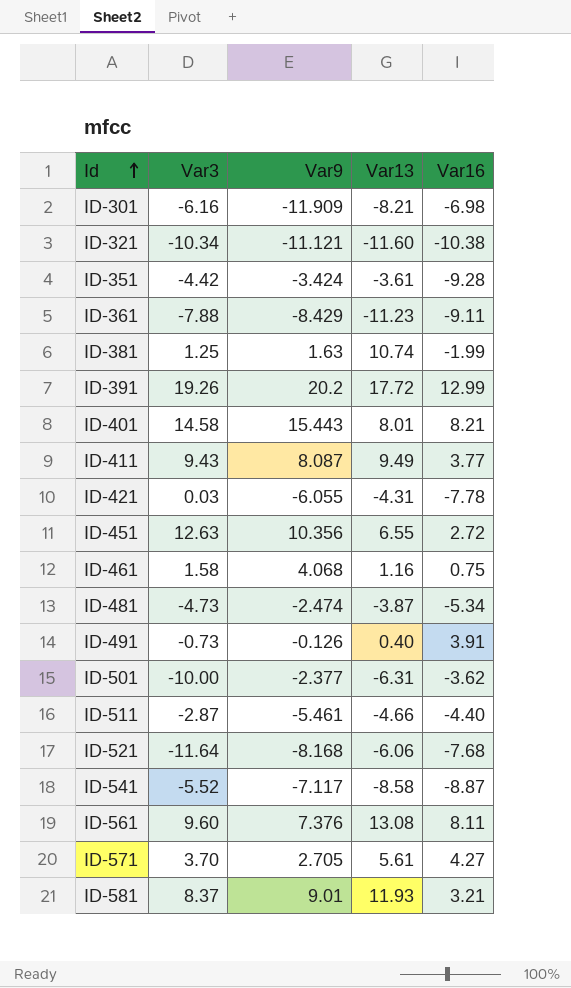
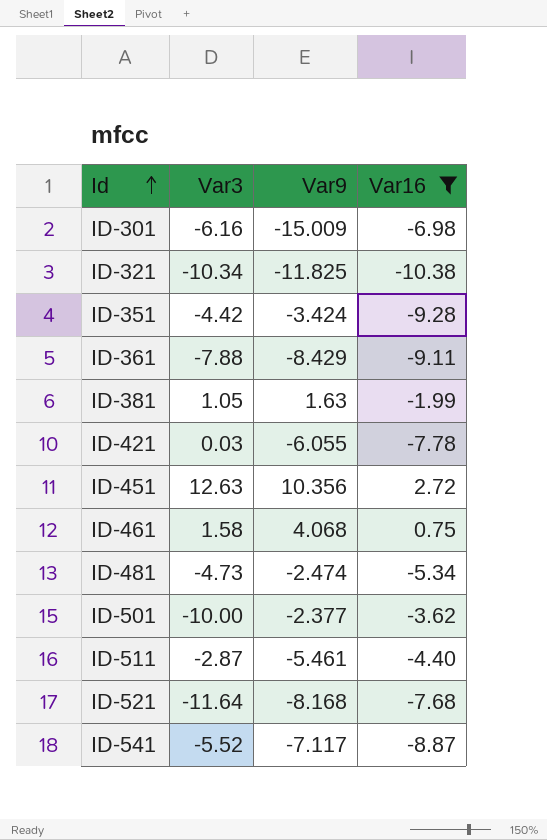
filter: none -> Var16 <= 2.72
column Var13 | position: 4 -> none
ID-301 | Var9: -11.909 -> -15.009
ID-321 | Var9: -11.121 -> -11.825
ID-381 | Var3: 1.25 -> 1.05

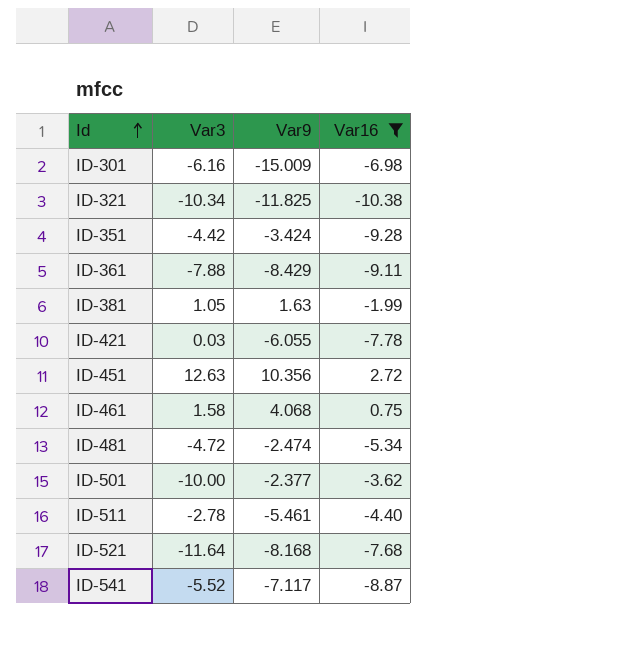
ID-481 | Var3: -4.73 -> -4.72
ID-511 | Var3: -2.87 -> -2.78

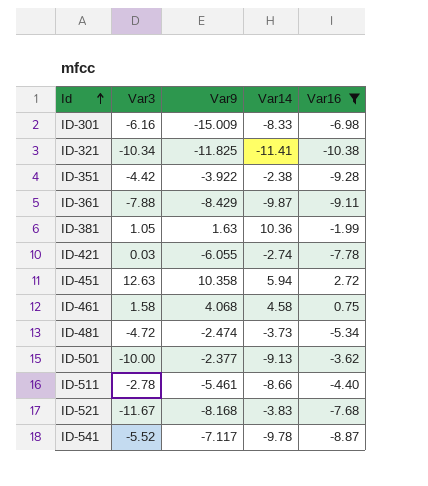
column Var14 | position: none -> 4
ID-351 | Var9: -3.424 -> -3.922
ID-451 | Var9: 10.356 -> 10.358
ID-521 | Var3: -11.64 -> -11.67

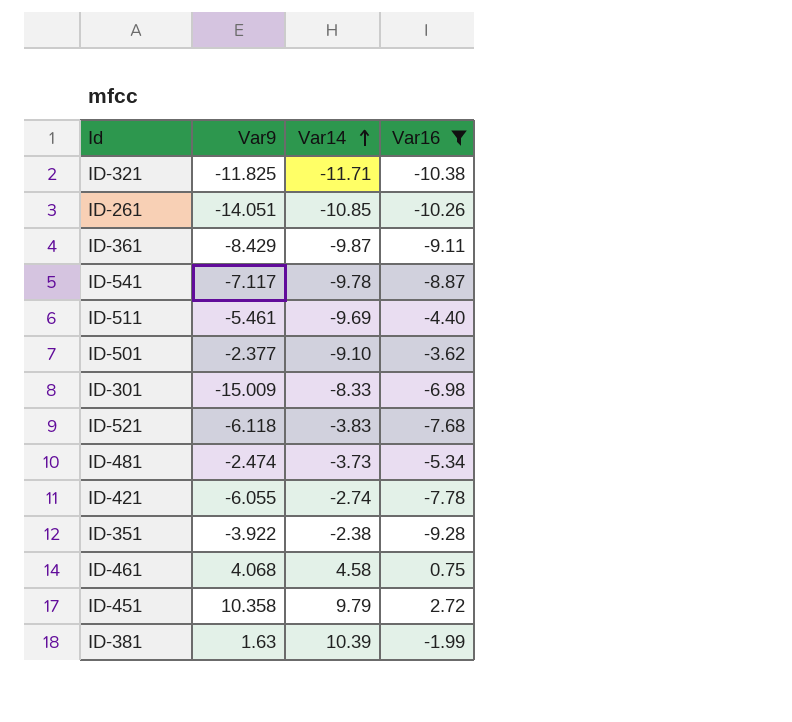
row order: Id ascending -> Var14 ascending
column Var3 | position: 2 -> none
ID-321 | Var14: -11.41 -> -11.71
row ID-261: none -> -14.051 | -10.85 | -10.26
ID-511 | Var14: -8.66 -> -9.69
ID-501 | Var14: -9.13 -> -9.10
ID-521 | Var9: -8.168 -> -6.118
ID-451 | Var14: 5.94 -> 9.79
ID-381 | Var14: 10.36 -> 10.39

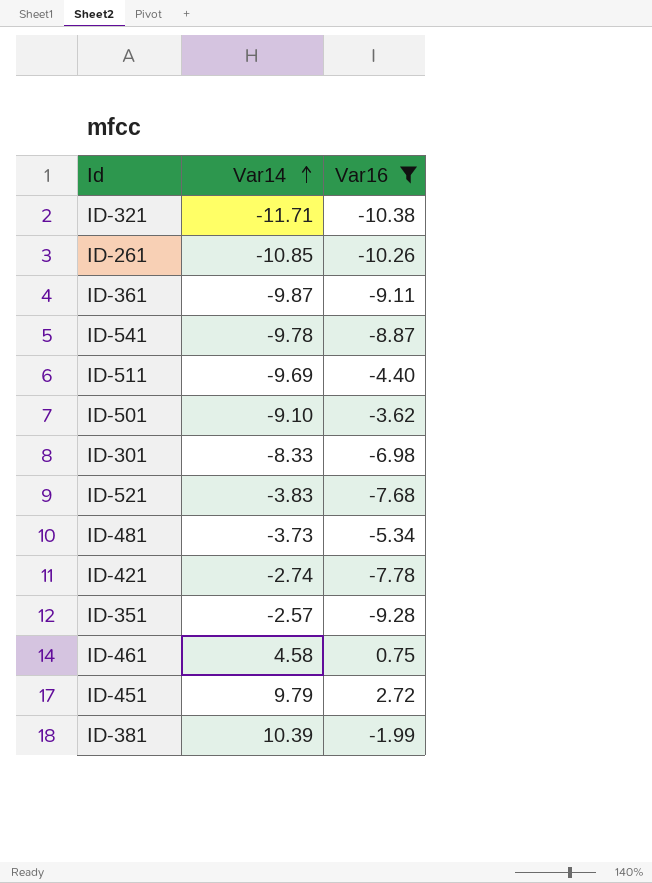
column Var9 | position: 2 -> none
ID-351 | Var14: -2.38 -> -2.57

